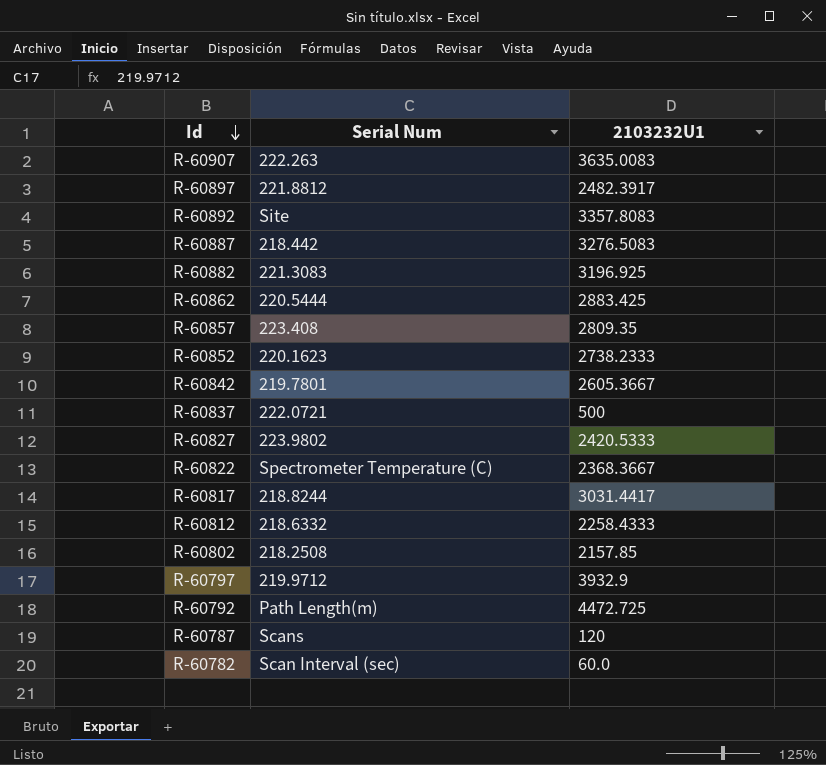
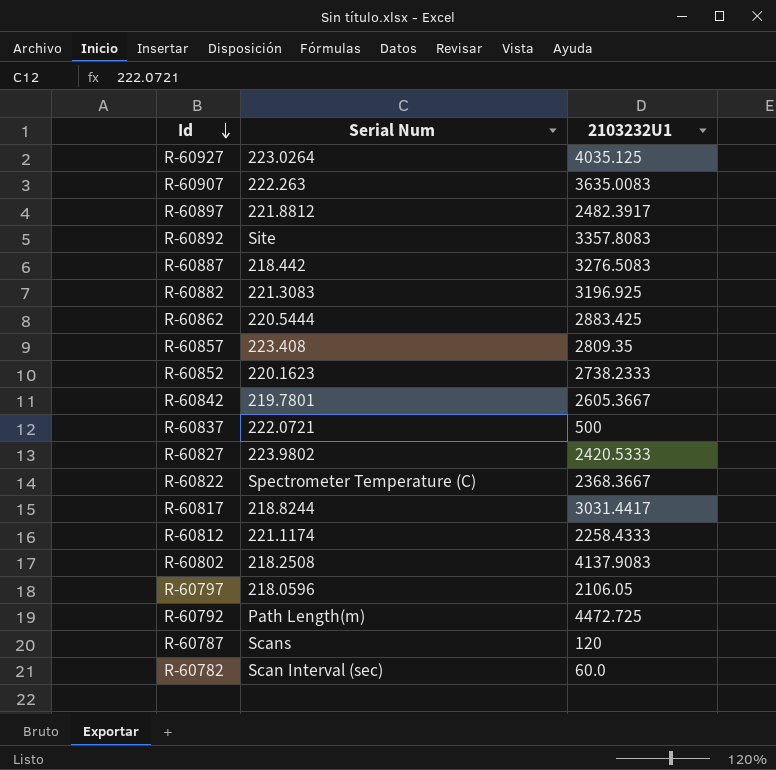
row R-60927: none -> 223.0264 | 4035.125
R-60812 | Serial Num: 218.6332 -> 221.1174
R-60802 | 2103232U1: 2157.85 -> 4137.9083
R-60797 | Serial Num: 219.9712 -> 218.0596
R-60797 | 2103232U1: 3932.9 -> 2106.05

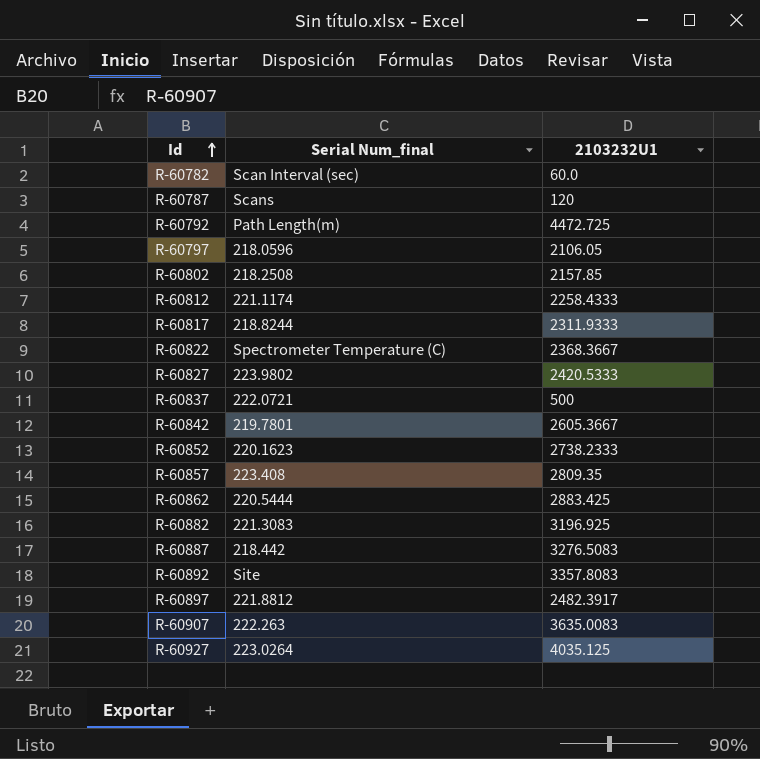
row order: Id descending -> Id ascending
column name: Serial Num -> Serial Num_final
R-60802 | 2103232U1: 4137.9083 -> 2157.85
R-60817 | 2103232U1: 3031.4417 -> 2311.9333

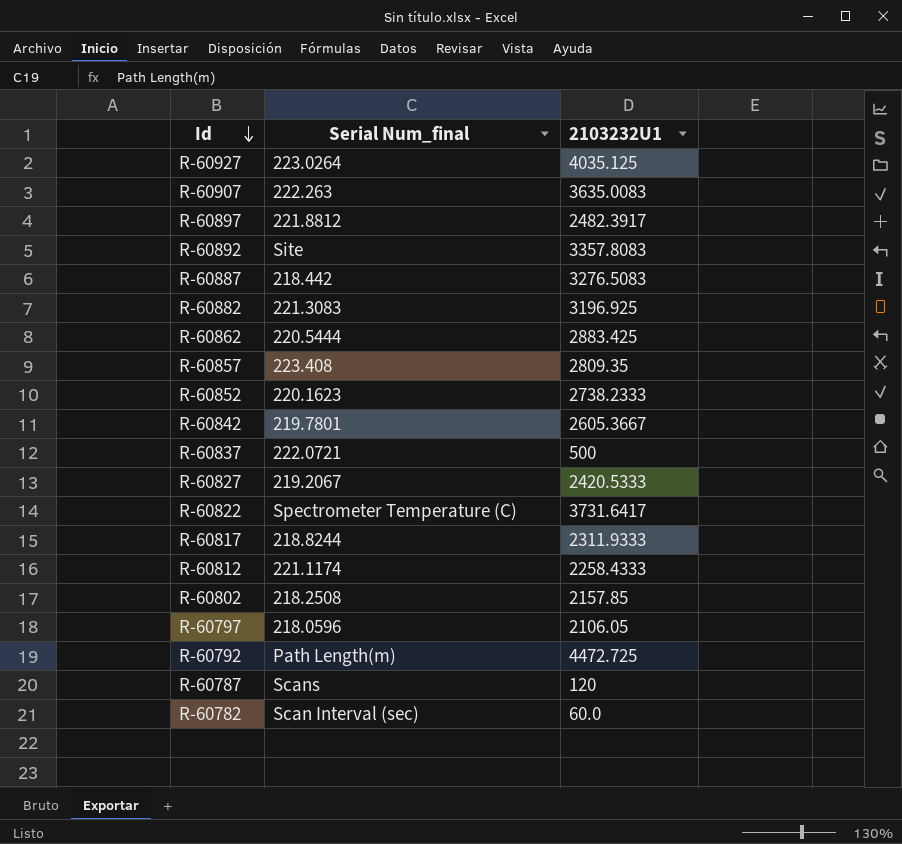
row order: Id ascending -> Id descending
R-60827 | Serial Num_final: 223.9802 -> 219.2067
R-60822 | 2103232U1: 2368.3667 -> 3731.6417

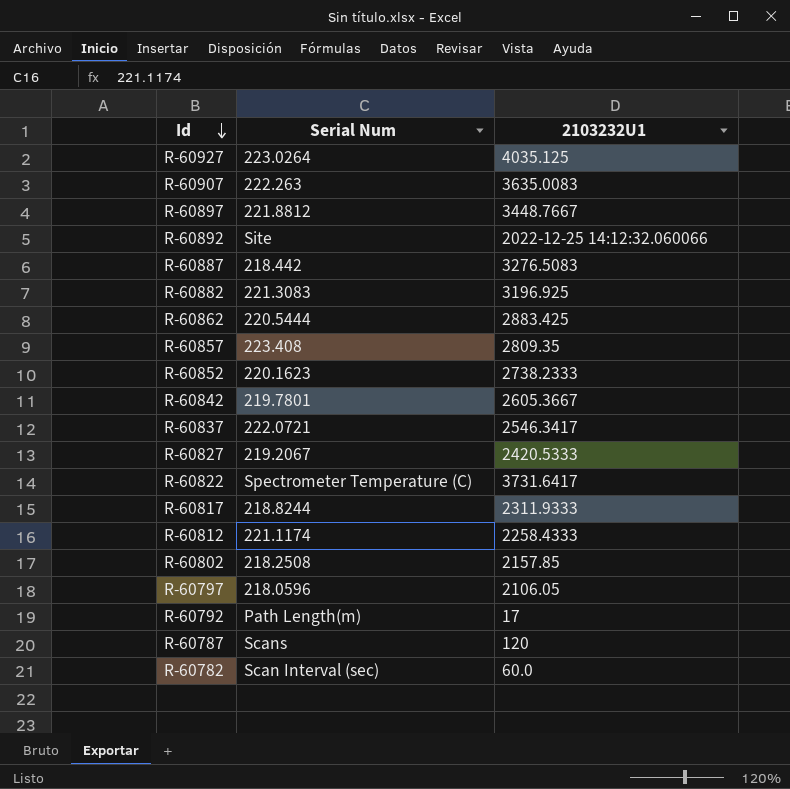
column name: Serial Num_final -> Serial Num
R-60897 | 2103232U1: 2482.3917 -> 3448.7667
R-60892 | 2103232U1: 3357.8083 -> 2022-12-25 14:12:32.060066
R-60837 | 2103232U1: 500 -> 2546.3417
R-60792 | 2103232U1: 4472.725 -> 17

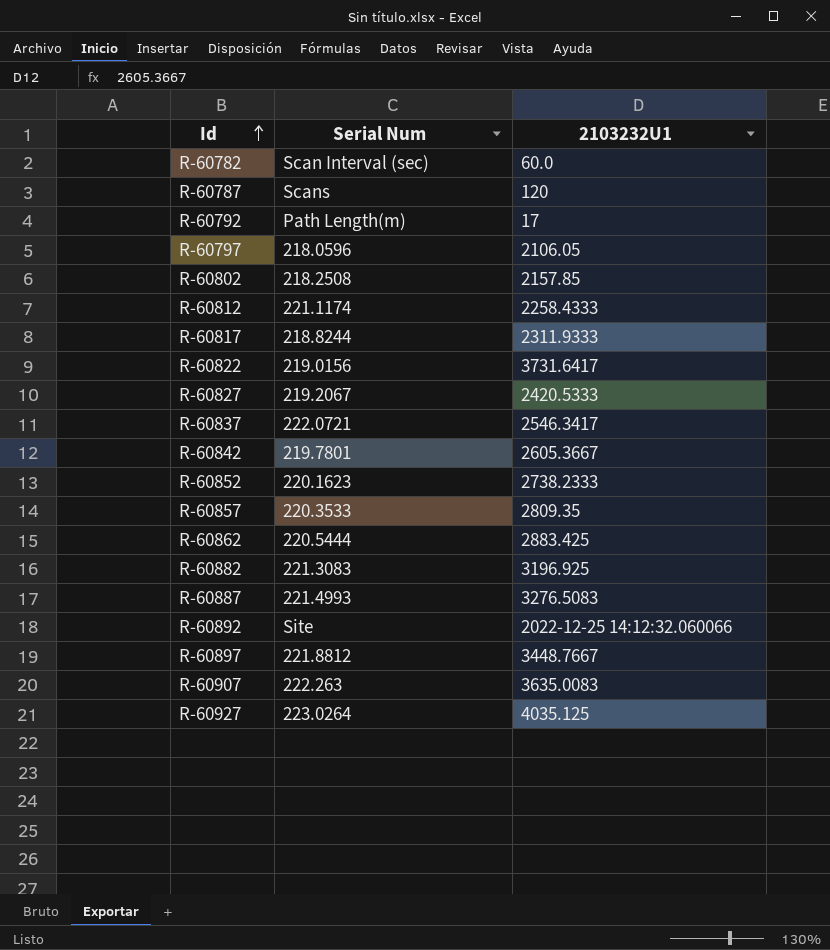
row order: Id descending -> Id ascending
R-60822 | Serial Num: Spectrometer Temperature (C) -> 219.0156
R-60857 | Serial Num: 223.408 -> 220.3533
R-60887 | Serial Num: 218.442 -> 221.4993

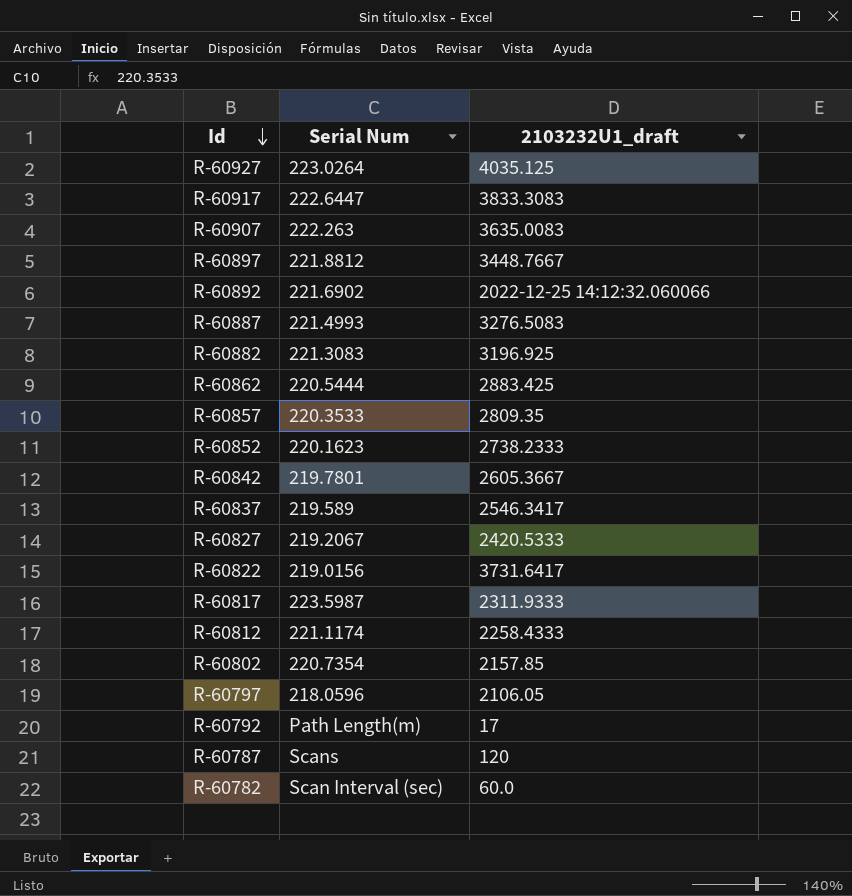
row order: Id ascending -> Id descending
column name: 2103232U1 -> 2103232U1_draft
row R-60917: none -> 222.6447 | 3833.3083
R-60892 | Serial Num: Site -> 221.6902
R-60837 | Serial Num: 222.0721 -> 219.589
R-60817 | Serial Num: 218.8244 -> 223.5987
R-60802 | Serial Num: 218.2508 -> 220.7354

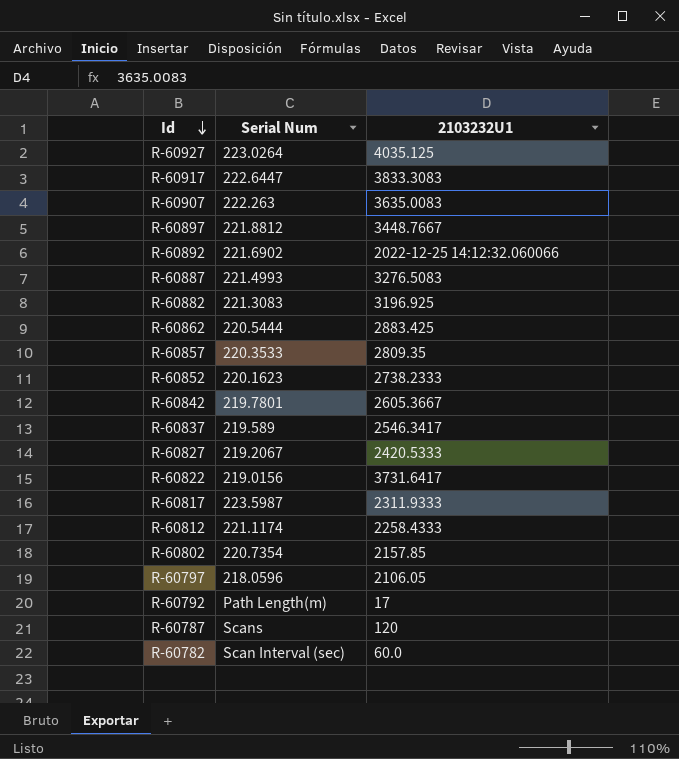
column name: 2103232U1_draft -> 2103232U1

